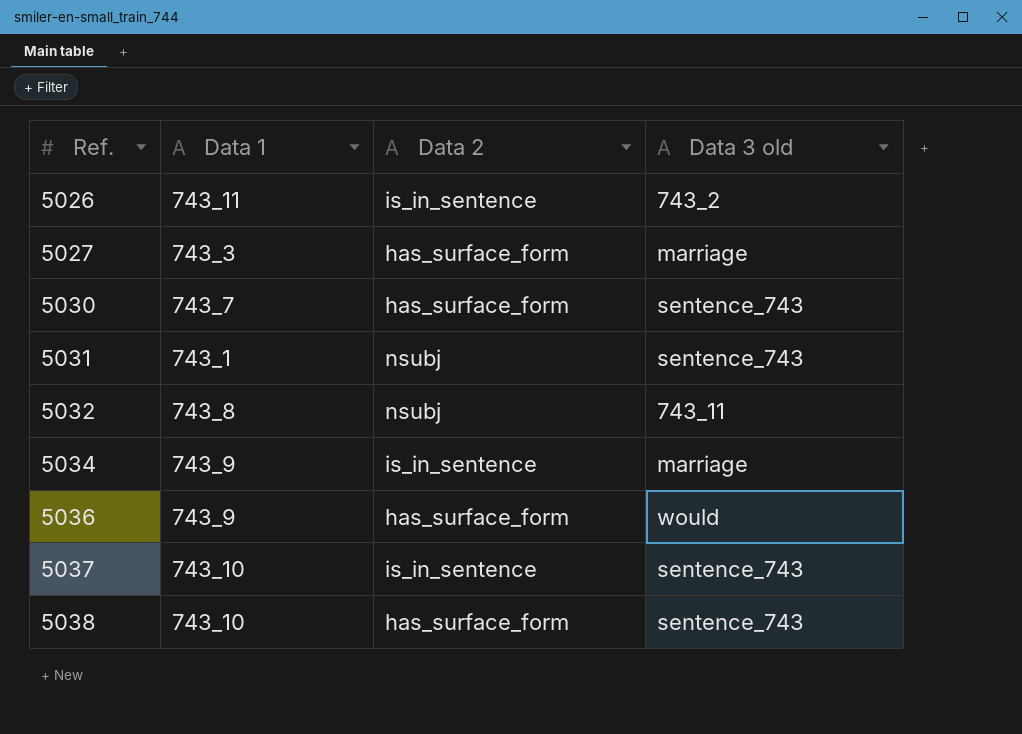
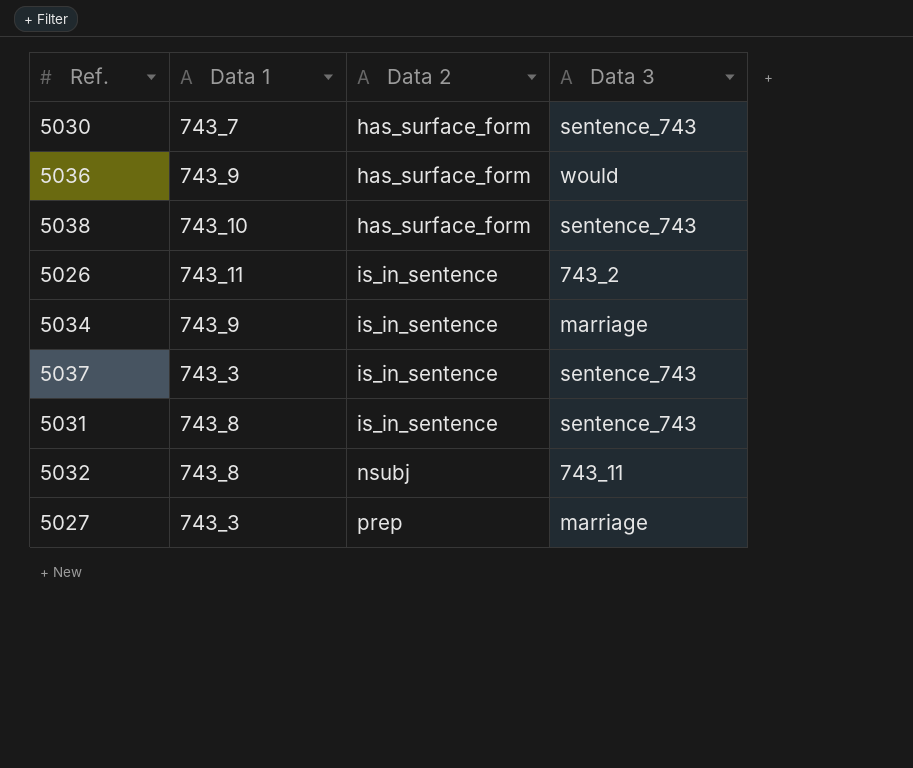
row order: Ref. ascending -> Data 2 ascending
column name: Data 3 old -> Data 3
5037 | Data 1: 743_10 -> 743_3
5031 | Data 1: 743_1 -> 743_8
5031 | Data 2: nsubj -> is_in_sentence
5027 | Data 2: has_surface_form -> prep

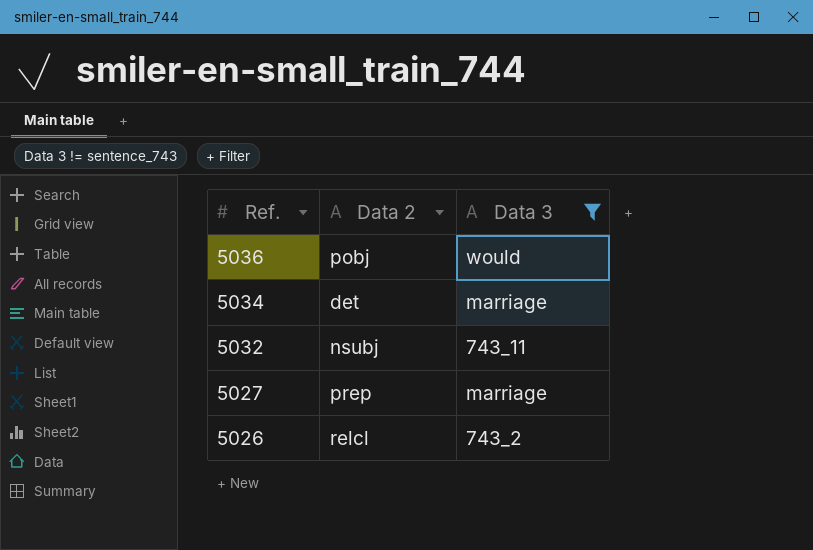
filter: none -> Data 3 != sentence_743
row order: Data 2 ascending -> Ref. descending
column Data 1 | position: 2 -> none
5036 | Data 2: has_surface_form -> pobj
5034 | Data 2: is_in_sentence -> det
5026 | Data 2: is_in_sentence -> relcl

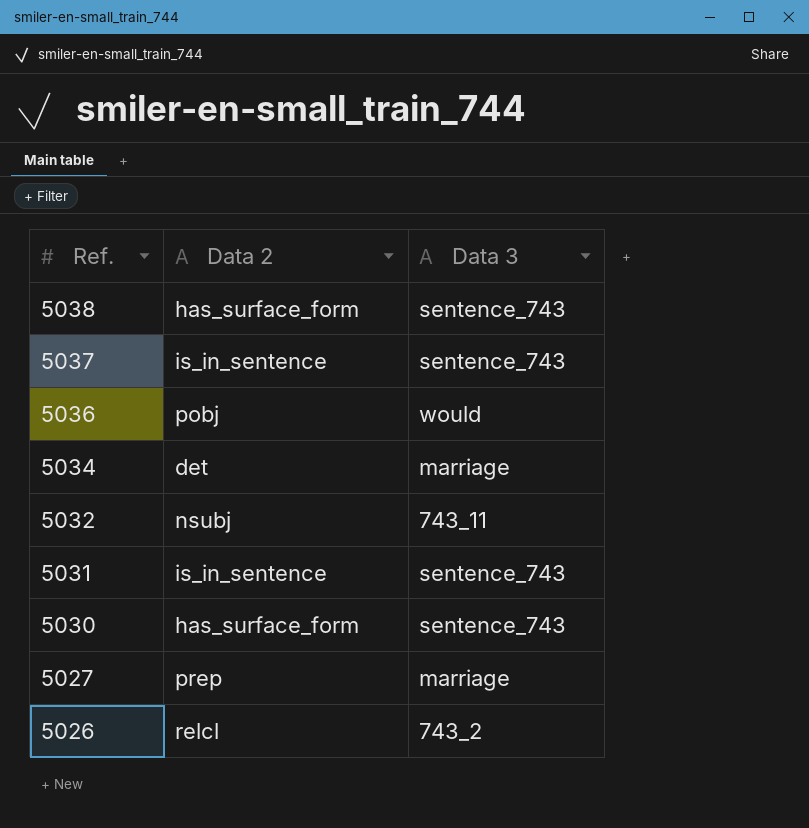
filter: Data 3 != sentence_743 -> none

